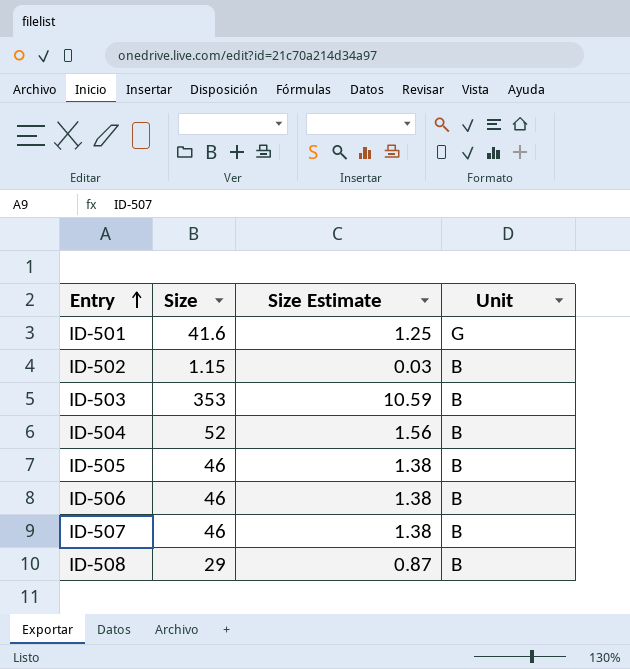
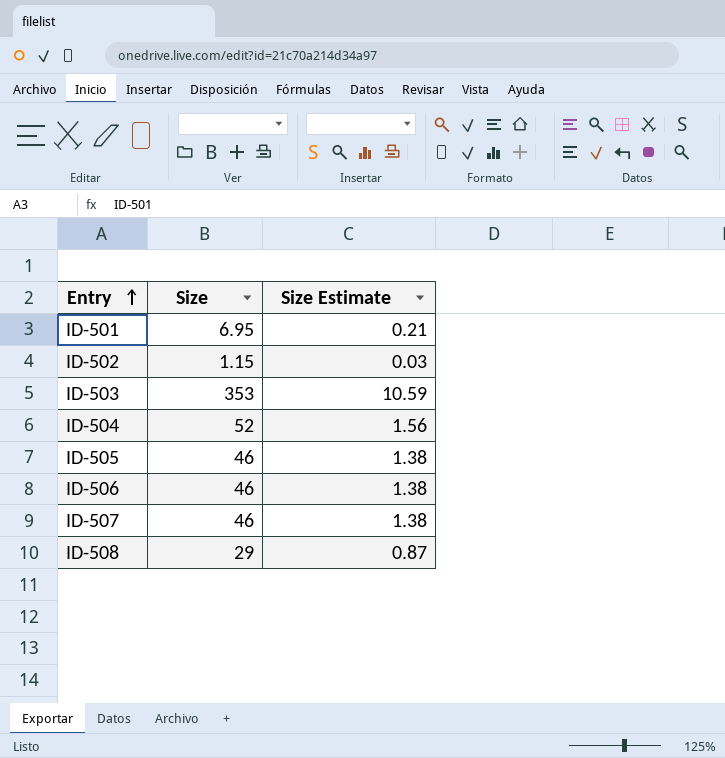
column Unit | position: 4 -> none
ID-501 | Size: 41.6 -> 6.95
ID-501 | Size Estimate: 1.25 -> 0.21

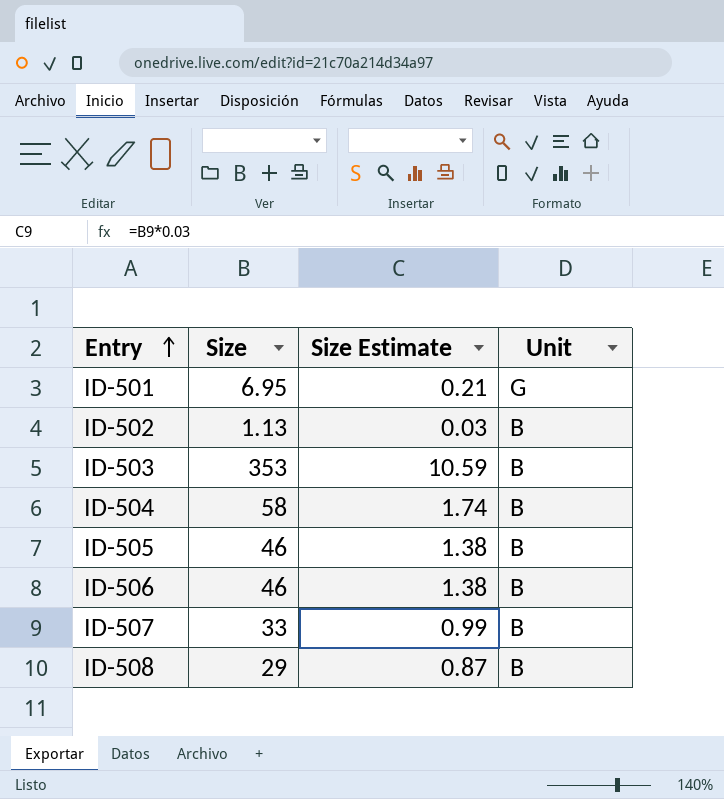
column Unit | position: none -> 4
ID-502 | Size: 1.15 -> 1.13
ID-504 | Size: 52 -> 58
ID-504 | Size Estimate: 1.56 -> 1.74
ID-507 | Size: 46 -> 33
ID-507 | Size Estimate: 1.38 -> 0.99

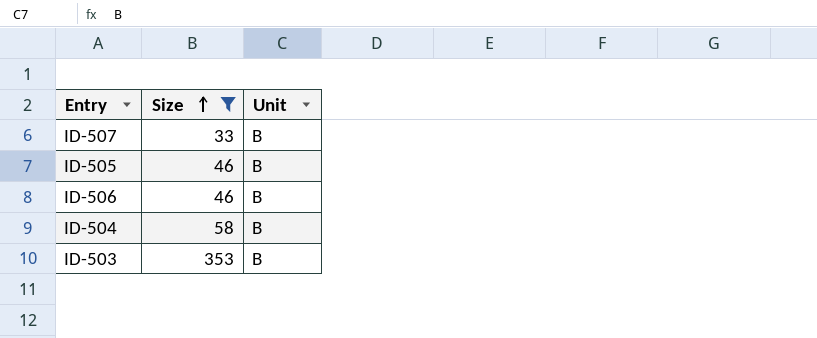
filter: none -> Size >= 33
row order: Entry ascending -> Size ascending
column Size Estimate | formula: [Size] * 0.03 -> none

